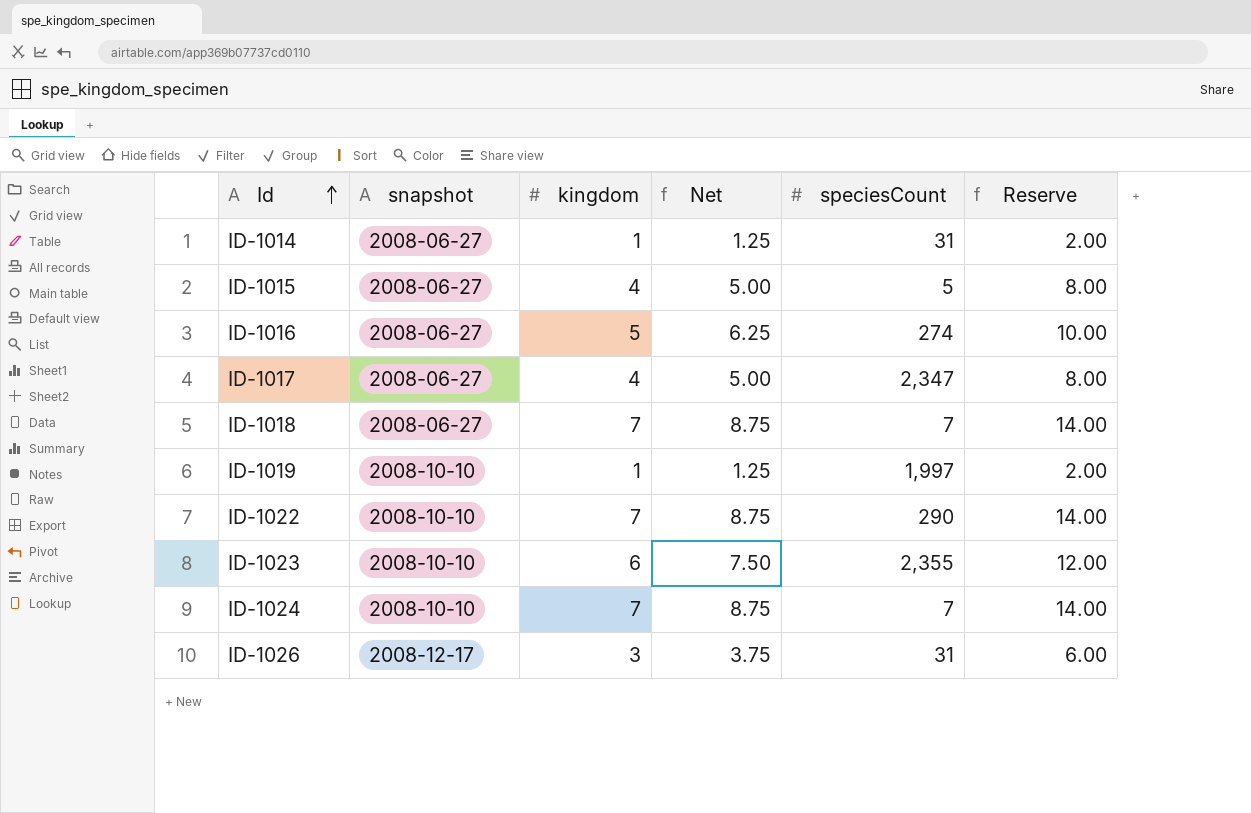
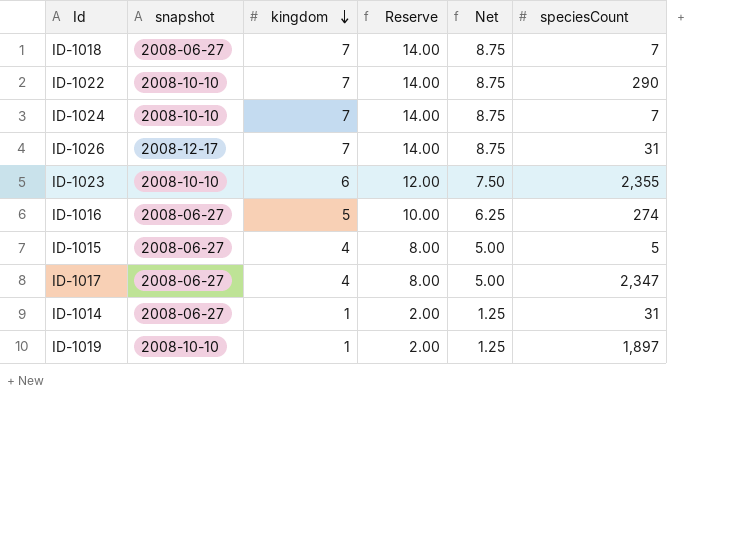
row order: Id ascending -> kingdom descending
column Reserve | position: 6 -> 4
ID-1026 | kingdom: 3 -> 7
ID-1026 | Reserve: 6.00 -> 14.00
ID-1026 | Net: 3.75 -> 8.75
ID-1019 | speciesCount: 1,997 -> 1,897

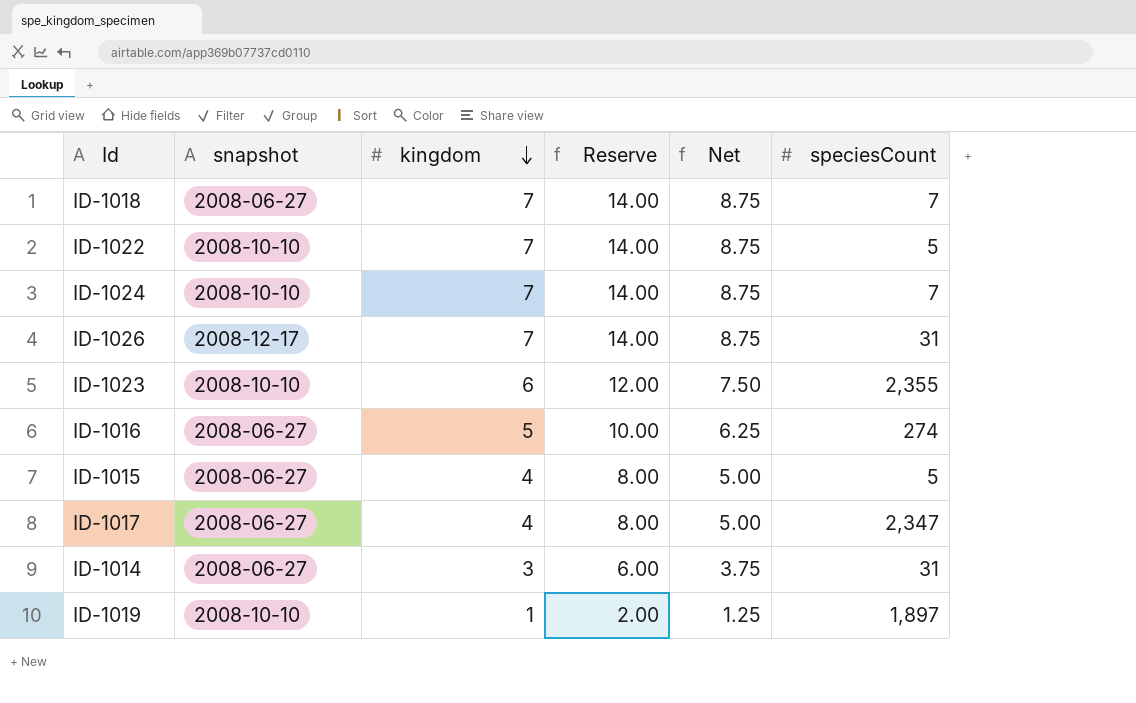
ID-1022 | speciesCount: 290 -> 5
ID-1014 | kingdom: 1 -> 3
ID-1014 | Reserve: 2.00 -> 6.00
ID-1014 | Net: 1.25 -> 3.75

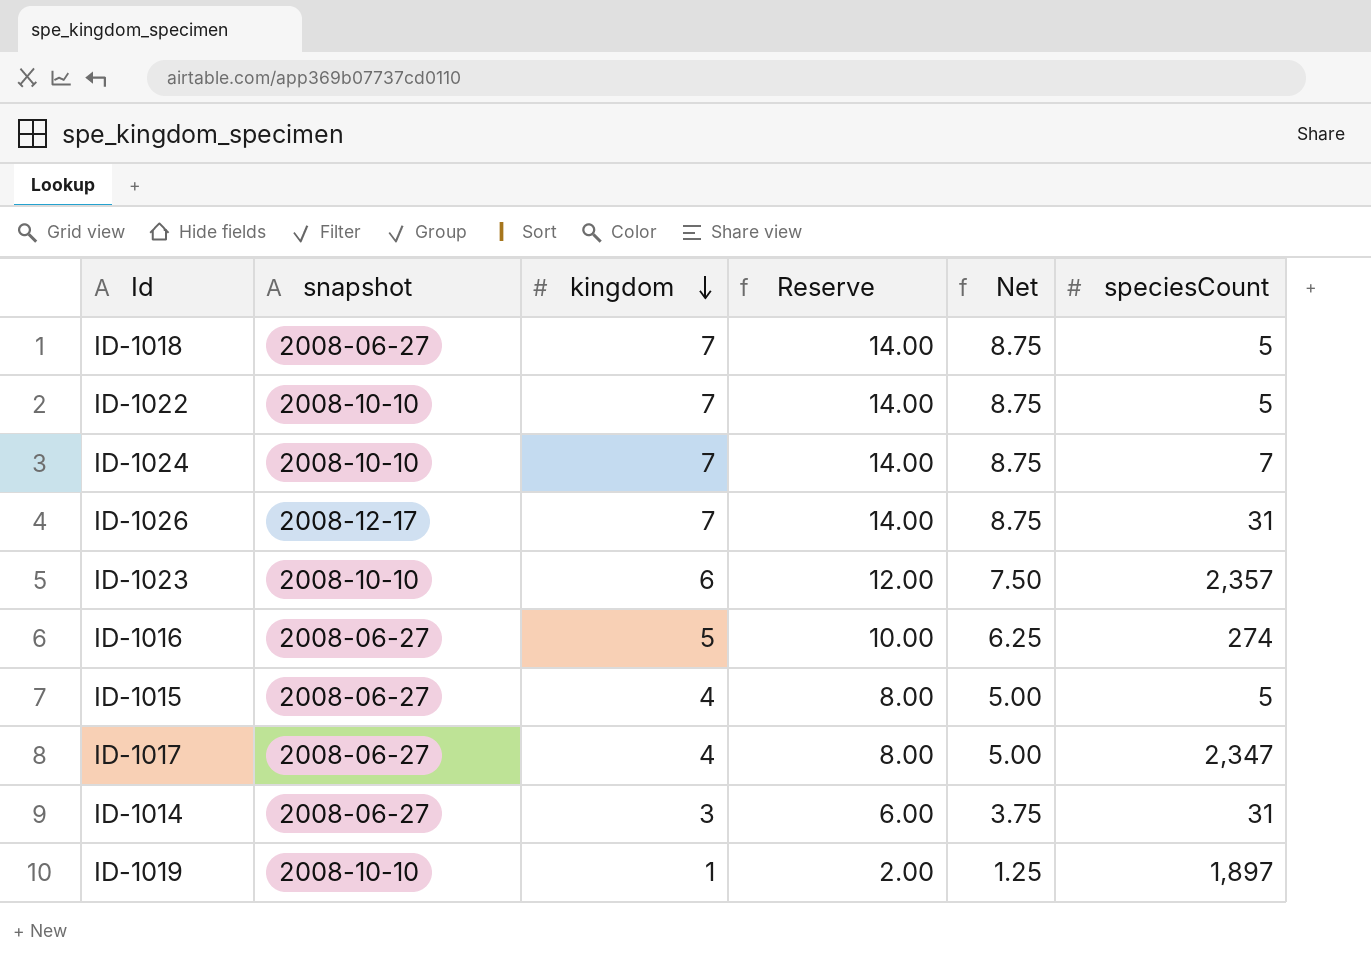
ID-1018 | speciesCount: 7 -> 5
ID-1023 | speciesCount: 2,355 -> 2,357

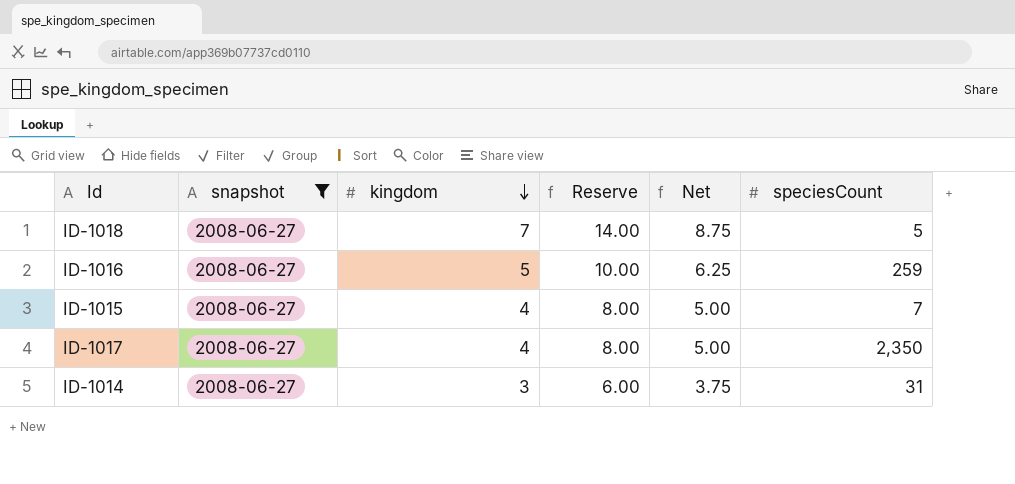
filter: none -> snapshot = 2008-06-27
ID-1016 | speciesCount: 274 -> 259
ID-1015 | speciesCount: 5 -> 7
ID-1017 | speciesCount: 2,347 -> 2,350

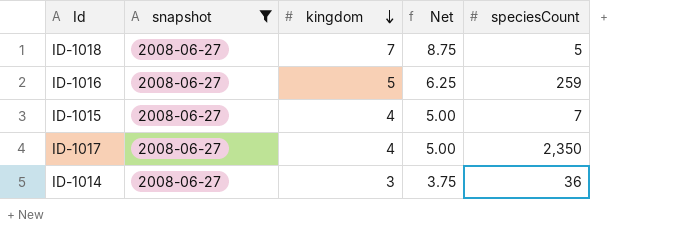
column Reserve | formula: [kingdom] * 2 -> none
ID-1014 | speciesCount: 31 -> 36

